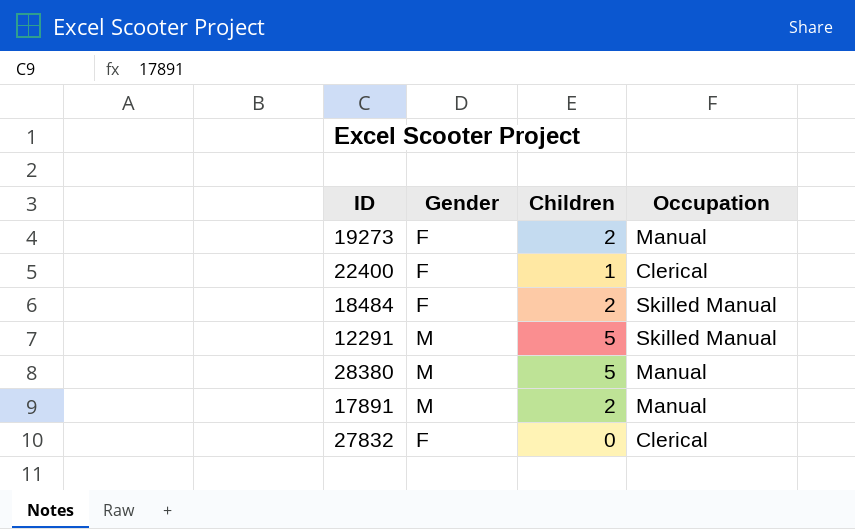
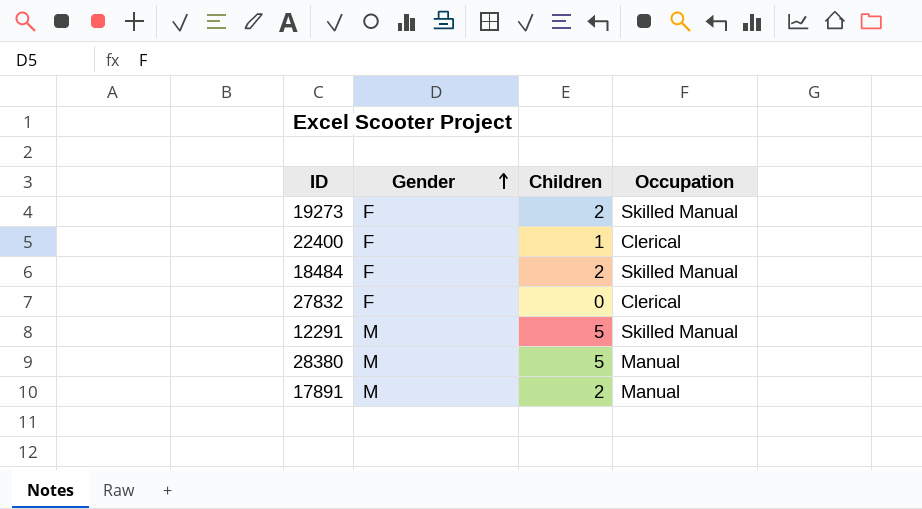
row order: none -> Gender ascending
19273 | Occupation: Manual -> Skilled Manual

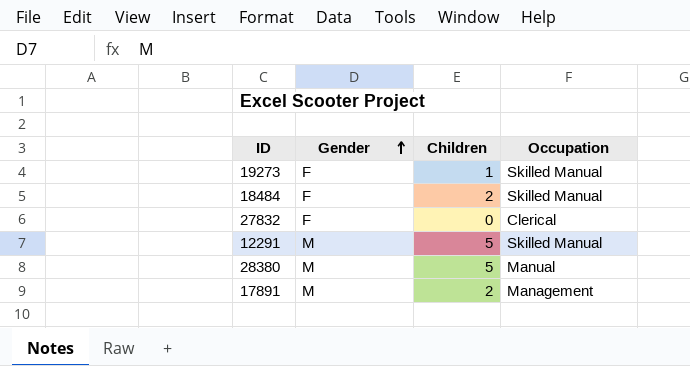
row 22400: F | 1 | Clerical -> none
19273 | Children: 2 -> 1
17891 | Occupation: Manual -> Management

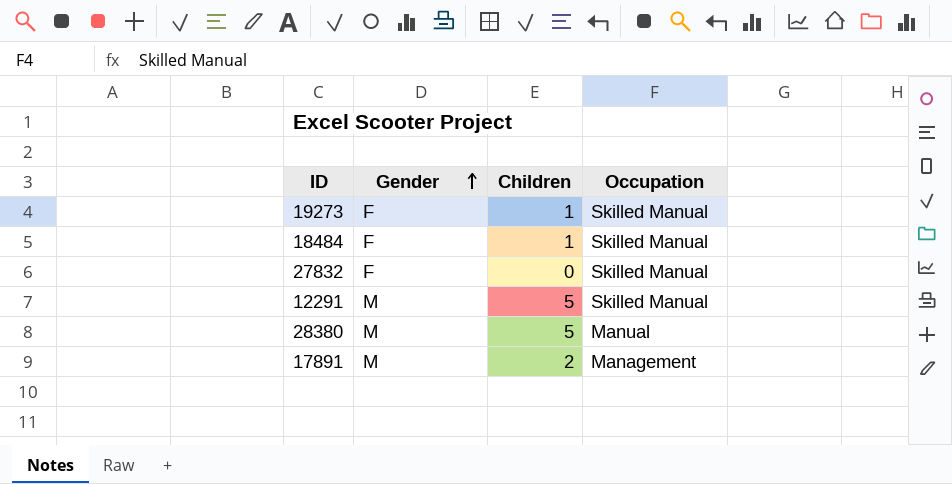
18484 | Children: 2 -> 1
27832 | Occupation: Clerical -> Skilled Manual

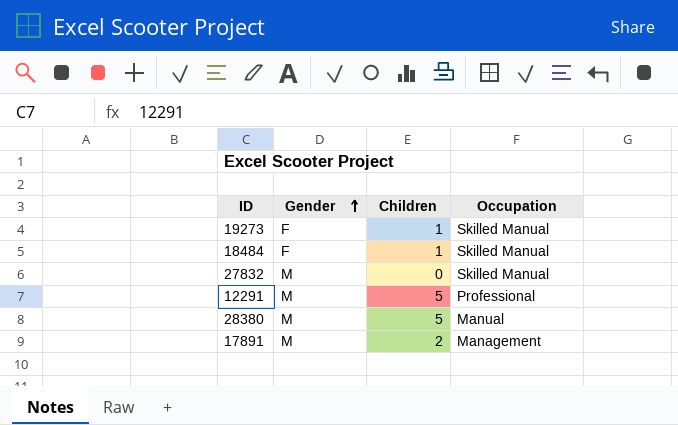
27832 | Gender: F -> M
12291 | Occupation: Skilled Manual -> Professional

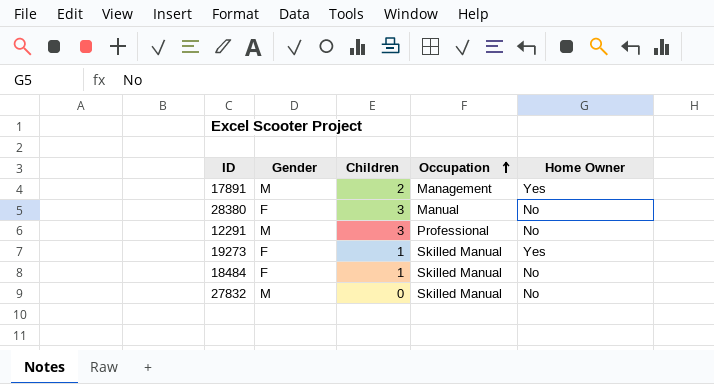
row order: Gender ascending -> Occupation ascending
column Home Owner | position: none -> 5
28380 | Gender: M -> F
28380 | Children: 5 -> 3
12291 | Children: 5 -> 3

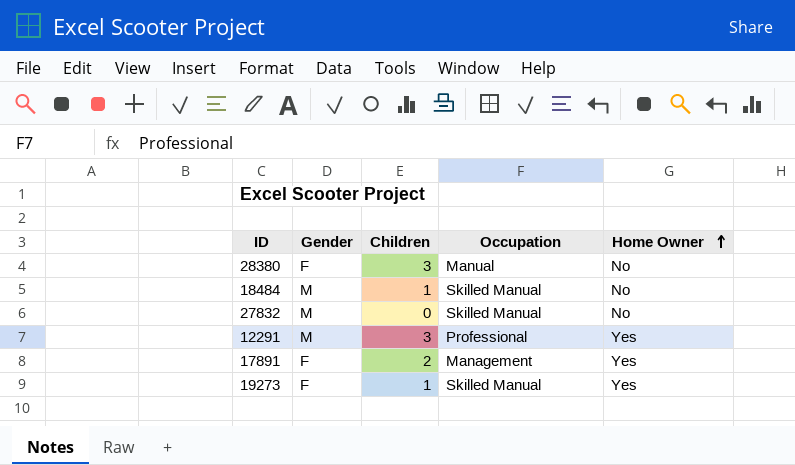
row order: Occupation ascending -> Home Owner ascending
18484 | Gender: F -> M
12291 | Home Owner: No -> Yes
17891 | Gender: M -> F

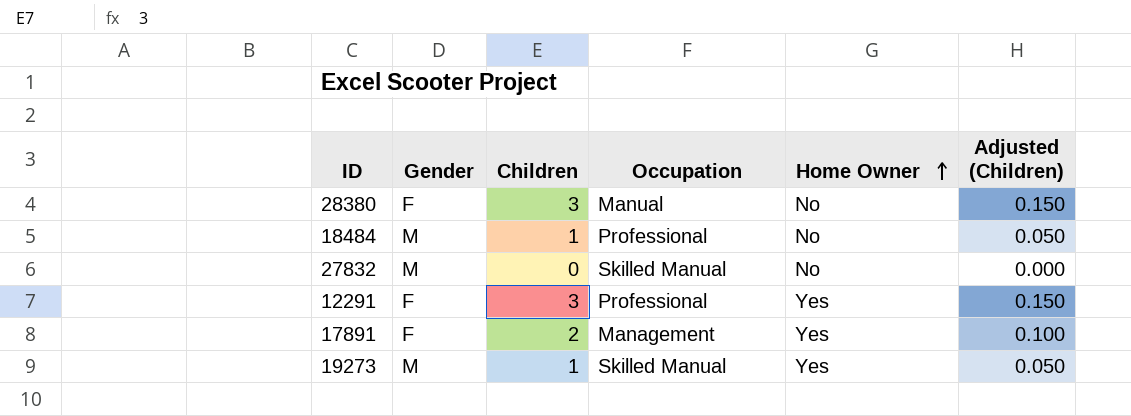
column Adjusted (Children) | formula: none -> [Children] * 0.05
18484 | Occupation: Skilled Manual -> Professional
12291 | Gender: M -> F
19273 | Gender: F -> M

